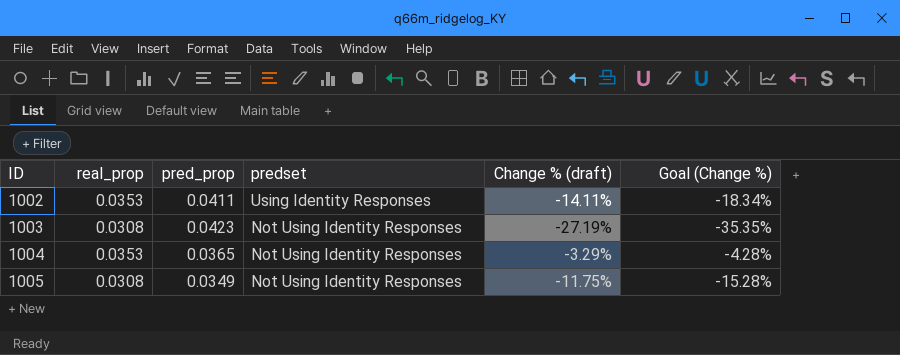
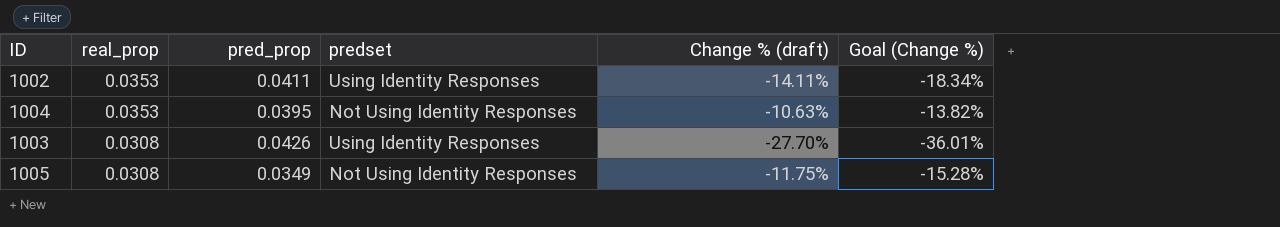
row order: ID ascending -> real_prop descending
1004 | pred_prop: 0.0365 -> 0.0395
1004 | Change % (draft): -3.29% -> -10.63%
1004 | Goal (Change %): -4.28% -> -13.82%
1003 | pred_prop: 0.0423 -> 0.0426
1003 | predset: Not Using Identity Responses -> Using Identity Responses
1003 | Change % (draft): -27.19% -> -27.70%
1003 | Goal (Change %): -35.35% -> -36.01%

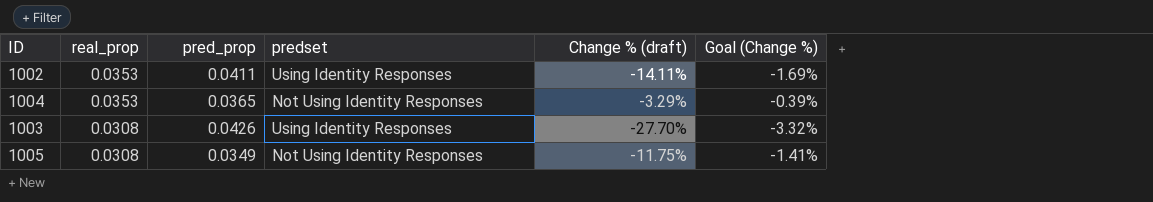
column Goal (Change %) | formula: [Change % (draft)] * 1.3 -> [Change % (draft)] * 0.12
1004 | pred_prop: 0.0395 -> 0.0365
1004 | Change % (draft): -10.63% -> -3.29%

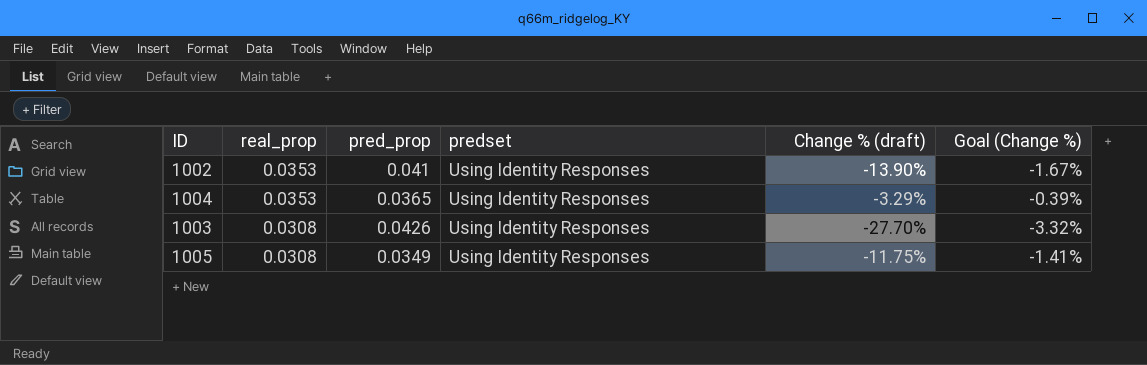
1002 | pred_prop: 0.0411 -> 0.041
1002 | Change % (draft): -14.11% -> -13.90%
1002 | Goal (Change %): -1.69% -> -1.67%
1004 | predset: Not Using Identity Responses -> Using Identity Responses
1005 | predset: Not Using Identity Responses -> Using Identity Responses

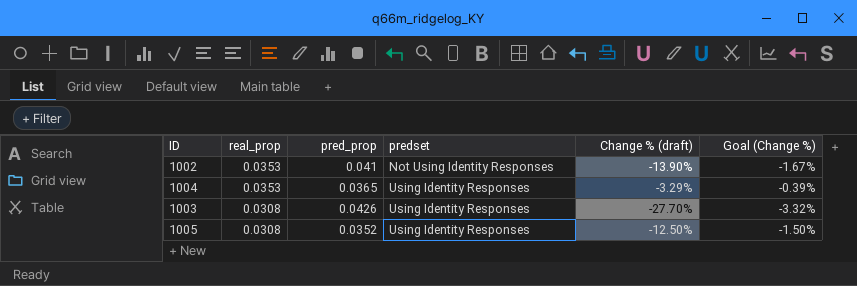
1002 | predset: Using Identity Responses -> Not Using Identity Responses
1005 | pred_prop: 0.0349 -> 0.0352
1005 | Change % (draft): -11.75% -> -12.50%
1005 | Goal (Change %): -1.41% -> -1.50%

